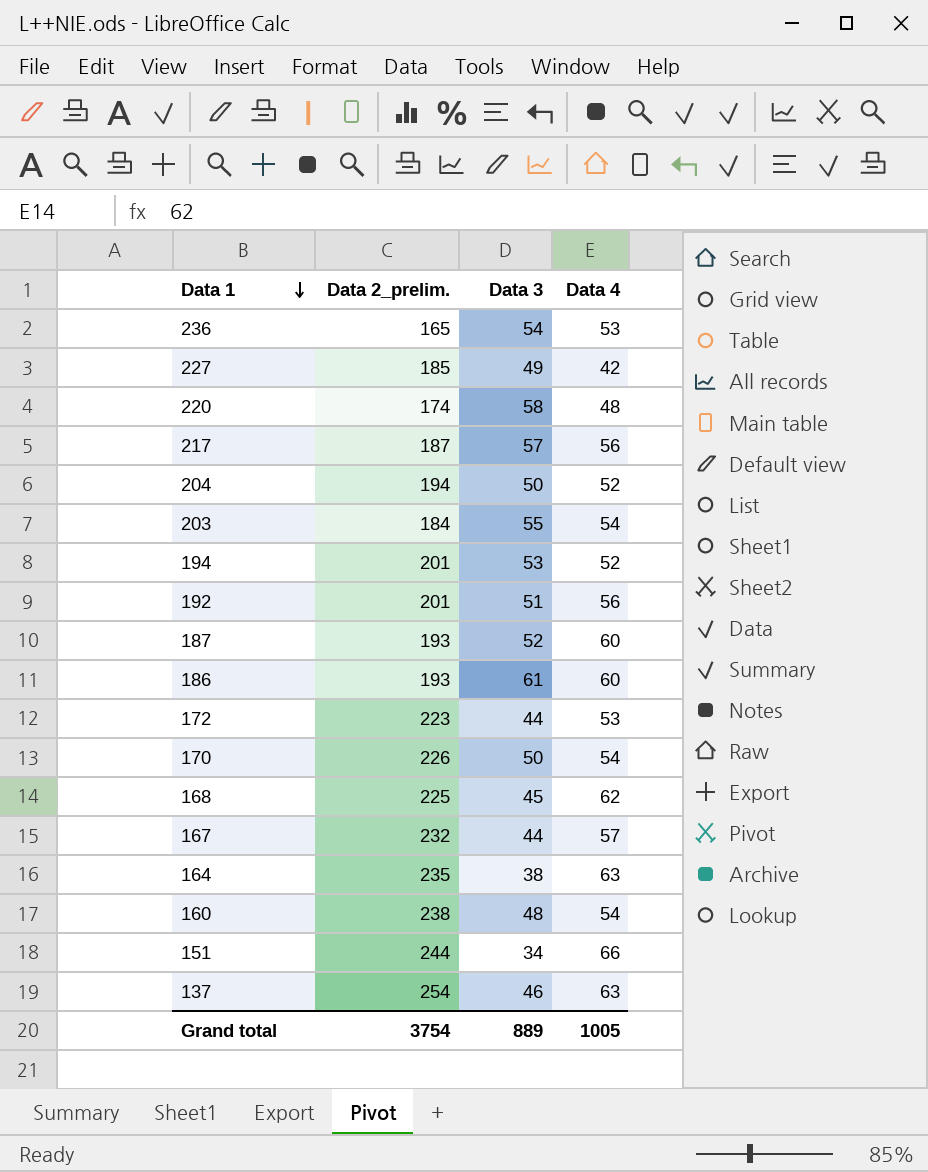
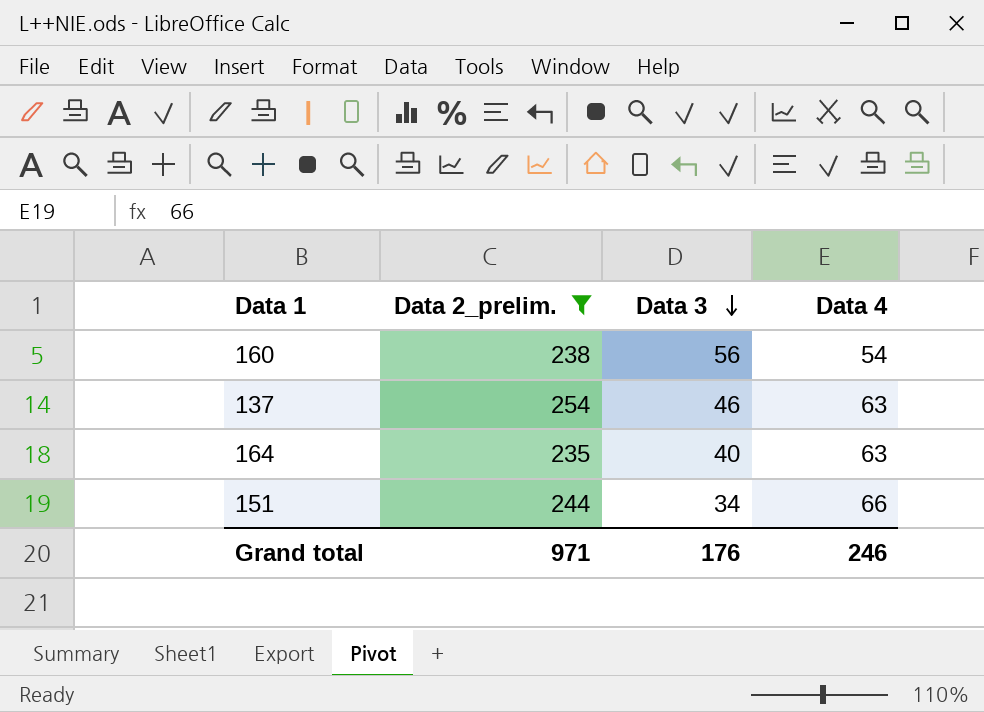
filter: none -> Data 2_prelim. >= 235
row order: Data 1 descending -> Data 3 descending
160 | Data 3: 48 -> 56
164 | Data 3: 38 -> 40
Grand total | Data 2_prelim.: 3754 -> 971
Grand total | Data 3: 889 -> 176
Grand total | Data 4: 1005 -> 246

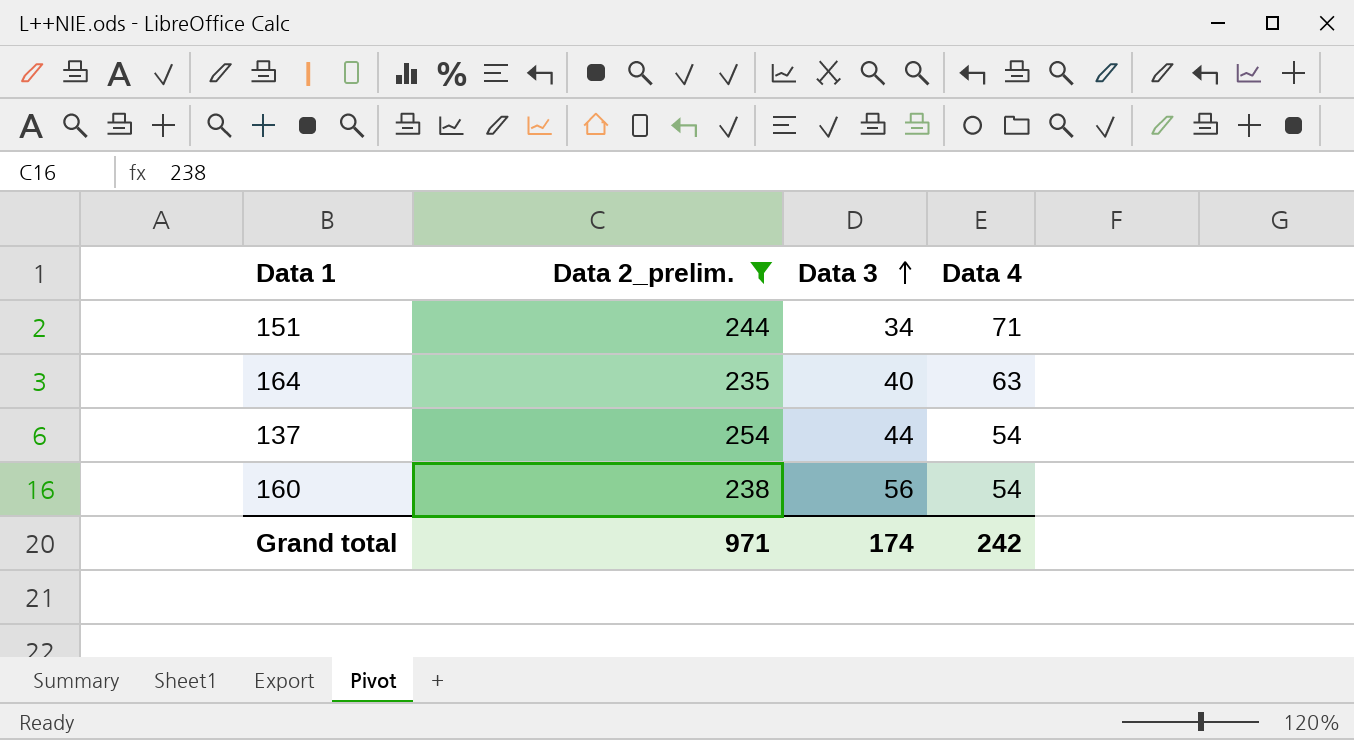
row order: Data 3 descending -> Data 3 ascending
151 | Data 4: 66 -> 71
137 | Data 3: 46 -> 44
137 | Data 4: 63 -> 54
Grand total | Data 3: 176 -> 174
Grand total | Data 4: 246 -> 242

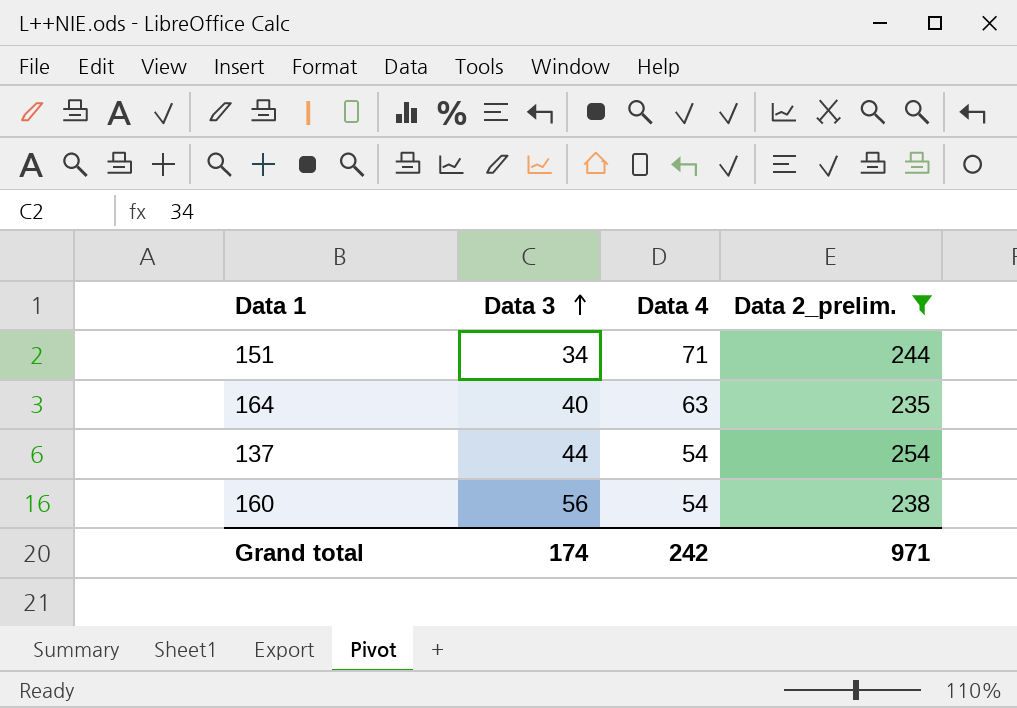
column Data 2_prelim. | position: 2 -> 4

